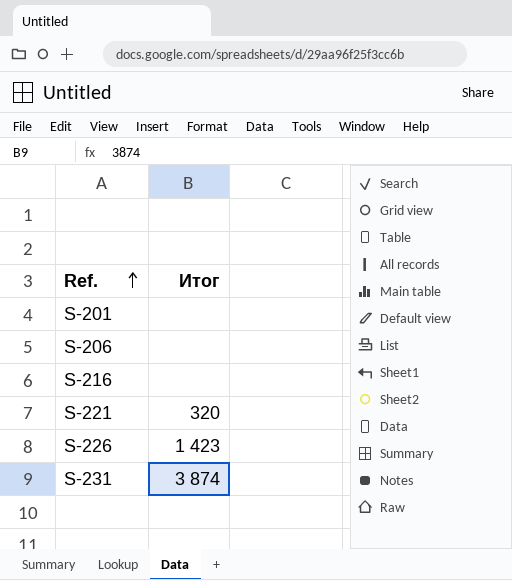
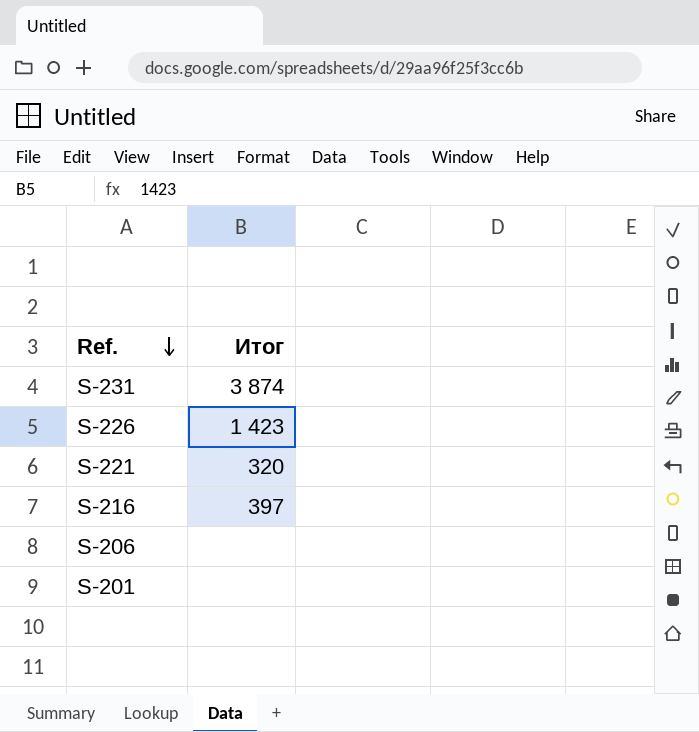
row order: Ref. ascending -> Ref. descending
S-216 | Итог: none -> 397

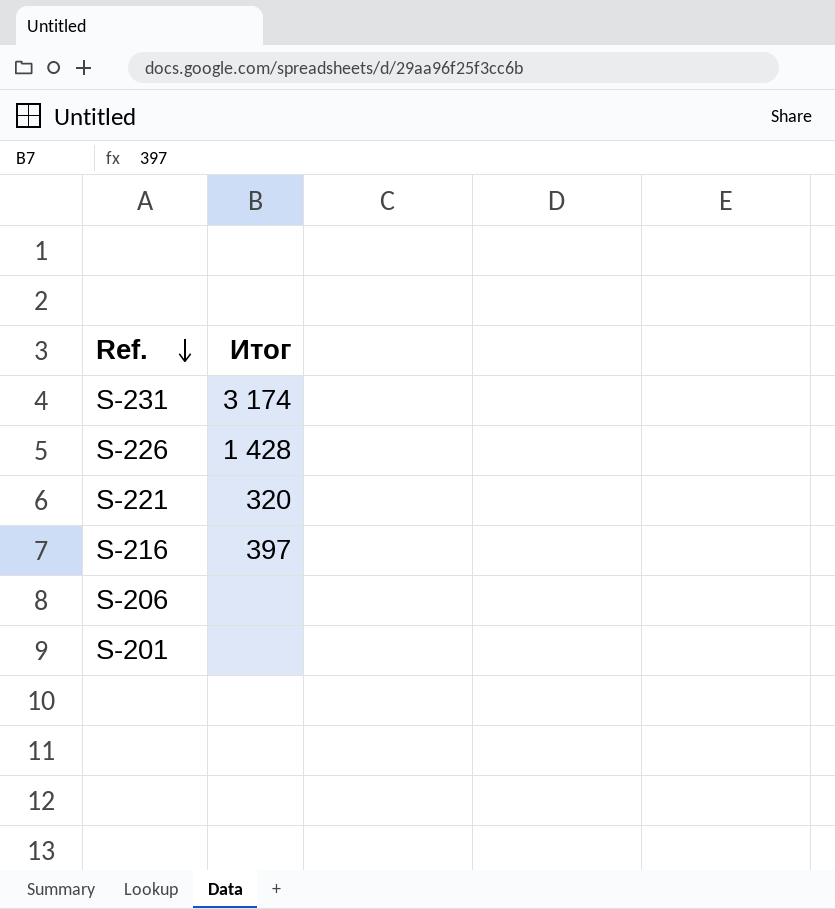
S-231 | Итог: 3 874 -> 3 174
S-226 | Итог: 1 423 -> 1 428

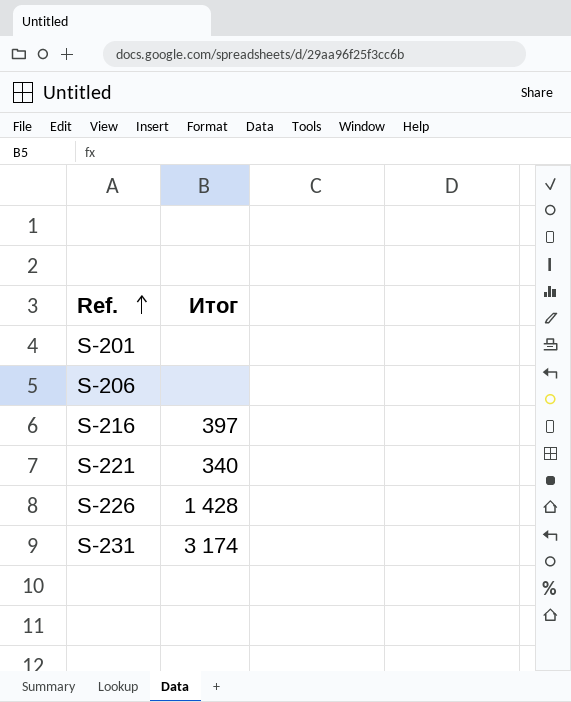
row order: Ref. descending -> Ref. ascending
S-221 | Итог: 320 -> 340

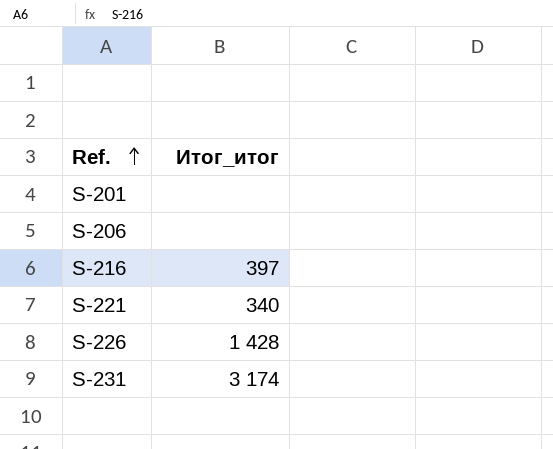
column name: Итог -> Итог_итог

